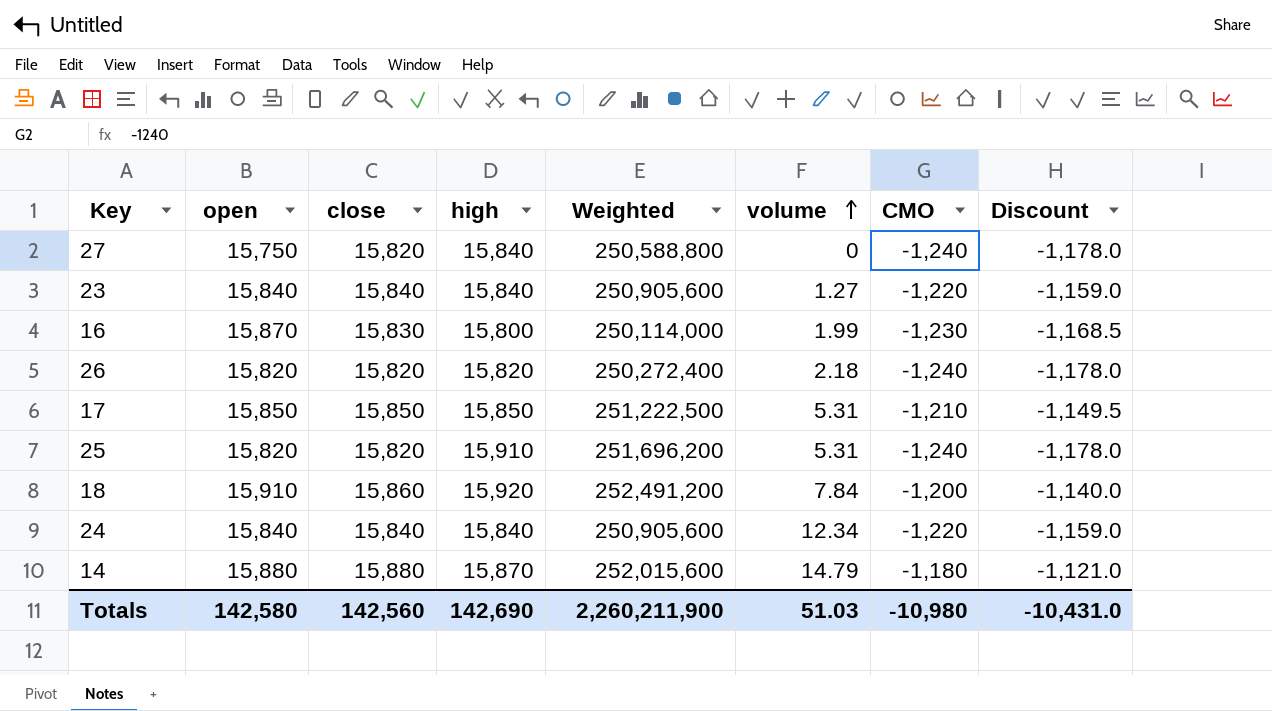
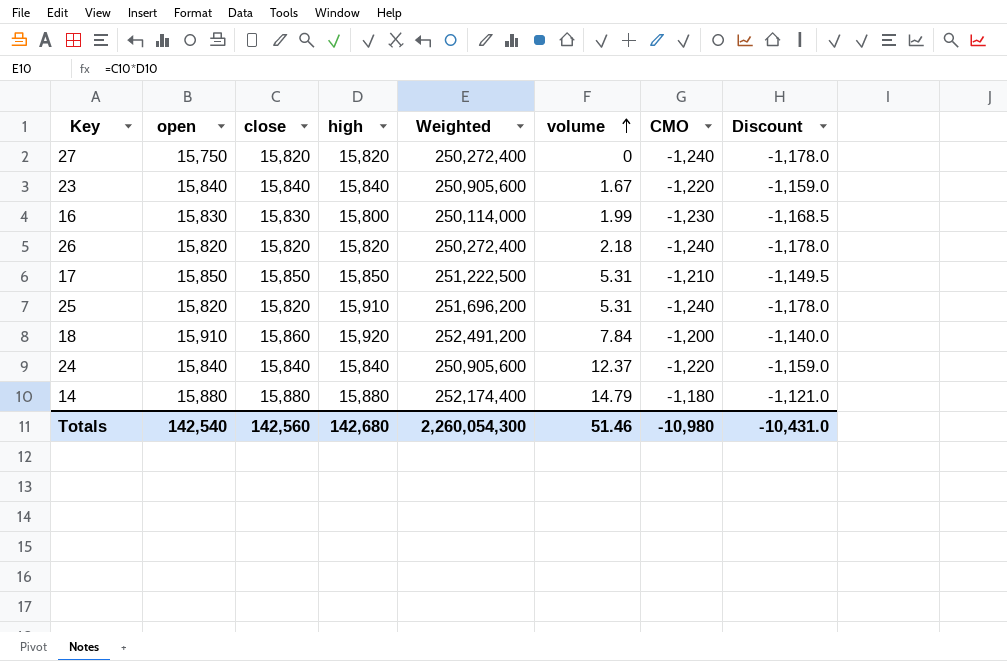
27 | high: 15,840 -> 15,820
27 | Weighted: 250,588,800 -> 250,272,400
23 | volume: 1.27 -> 1.67
16 | open: 15,870 -> 15,830
24 | volume: 12.34 -> 12.37
14 | high: 15,870 -> 15,880
14 | Weighted: 252,015,600 -> 252,174,400
Totals | open: 142,580 -> 142,540
Totals | high: 142,690 -> 142,680
Totals | Weighted: 2,260,211,900 -> 2,260,054,300
Totals | volume: 51.03 -> 51.46

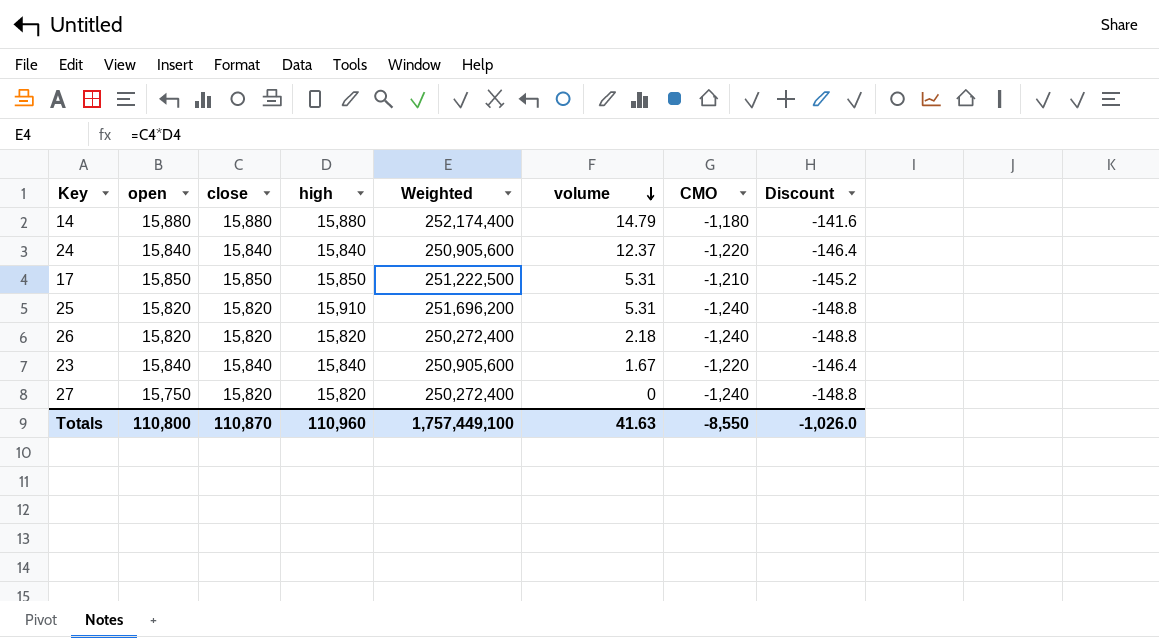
row order: volume ascending -> volume descending
column Discount | formula: [CMO] * 0.95 -> [CMO] * 0.12
row 16: 15,830 | 15,830 | 15,800 | 250,114,000 | 1.99 | -1,230 | -1,168.5 -> none
row 18: 15,910 | 15,860 | 15,920 | 252,491,200 | 7.84 | -1,200 | -1,140.0 -> none
Totals | open: 142,540 -> 110,800
Totals | close: 142,560 -> 110,870
Totals | high: 142,680 -> 110,960
Totals | Weighted: 2,260,054,300 -> 1,757,449,100
Totals | volume: 51.46 -> 41.63
Totals | CMO: -10,980 -> -8,550
Totals | Discount: -10,431.0 -> -1,026.0

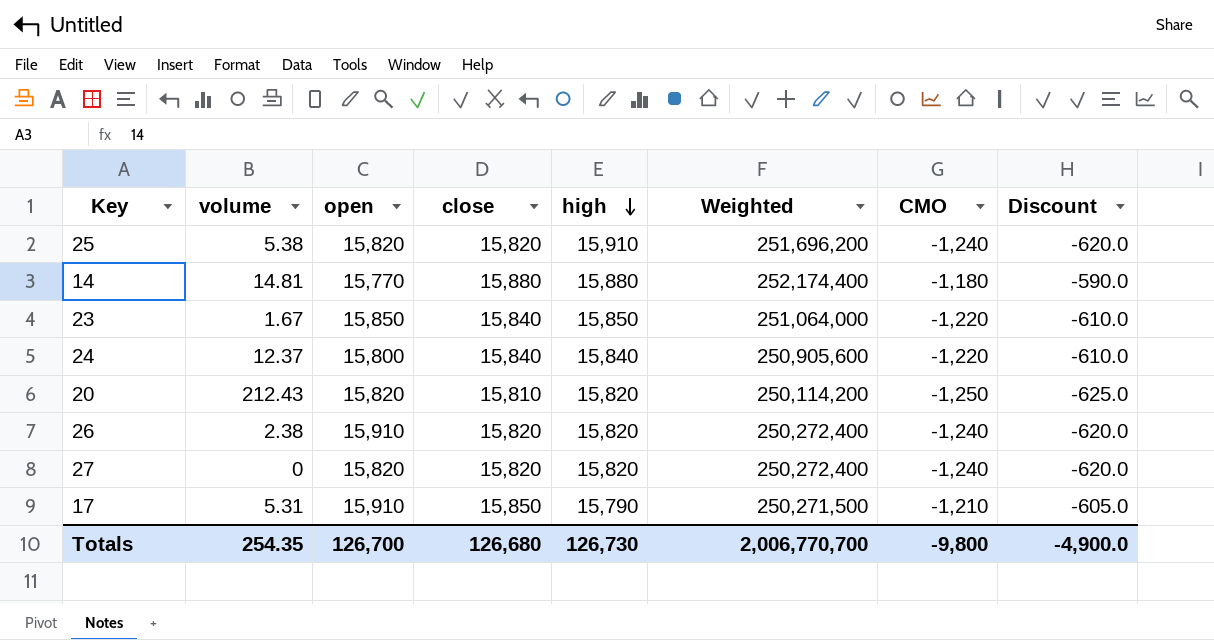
row order: volume descending -> high descending
column volume | position: 6 -> 2
column Discount | formula: [CMO] * 0.12 -> [CMO] * 0.5
25 | volume: 5.31 -> 5.38
14 | volume: 14.79 -> 14.81
14 | open: 15,880 -> 15,770
23 | open: 15,840 -> 15,850
23 | high: 15,840 -> 15,850
23 | Weighted: 250,905,600 -> 251,064,000
24 | open: 15,840 -> 15,800
row 20: none -> 212.43 | 15,820 | 15,810 | 15,820 | 250,114,200 | -1,250 | -625.0
26 | volume: 2.18 -> 2.38
26 | open: 15,820 -> 15,910
27 | open: 15,750 -> 15,820
17 | open: 15,850 -> 15,910
17 | high: 15,850 -> 15,790
17 | Weighted: 251,222,500 -> 250,271,500
Totals | volume: 41.63 -> 254.35
Totals | open: 110,800 -> 126,700
Totals | close: 110,870 -> 126,680
Totals | high: 110,960 -> 126,730
Totals | Weighted: 1,757,449,100 -> 2,006,770,700
Totals | CMO: -8,550 -> -9,800
Totals | Discount: -1,026.0 -> -4,900.0

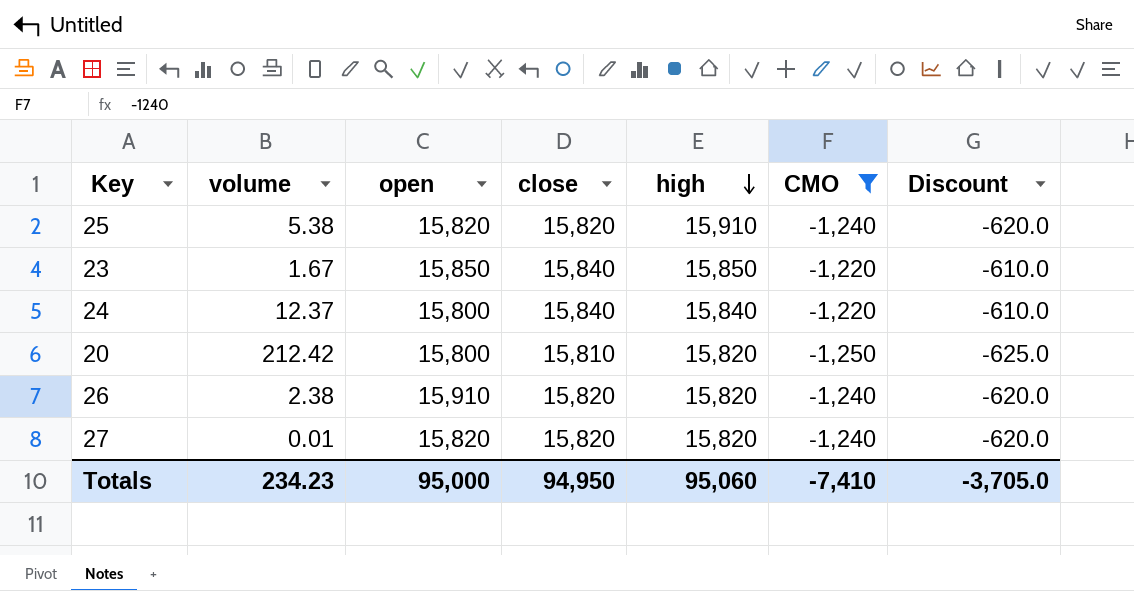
filter: none -> CMO <= -1,220
column Weighted | formula: [close] * [high] -> none
20 | volume: 212.43 -> 212.42
20 | open: 15,820 -> 15,800
27 | volume: 0 -> 0.01
Totals | volume: 254.35 -> 234.23
Totals | open: 126,700 -> 95,000
Totals | close: 126,680 -> 94,950
Totals | high: 126,730 -> 95,060
Totals | CMO: -9,800 -> -7,410
Totals | Discount: -4,900.0 -> -3,705.0

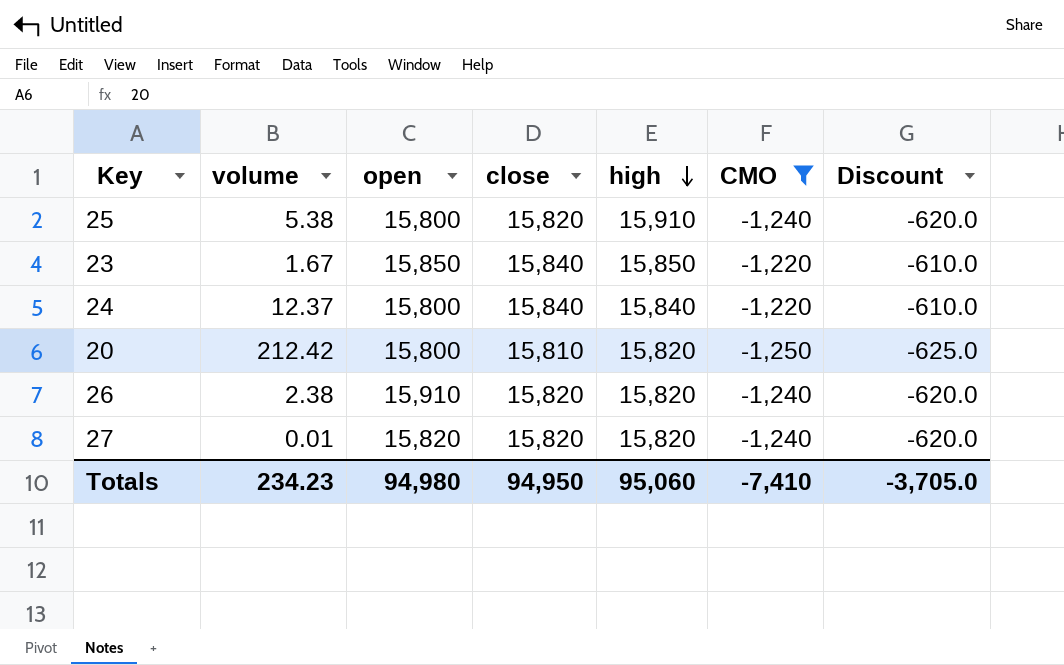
25 | open: 15,820 -> 15,800
Totals | open: 95,000 -> 94,980

